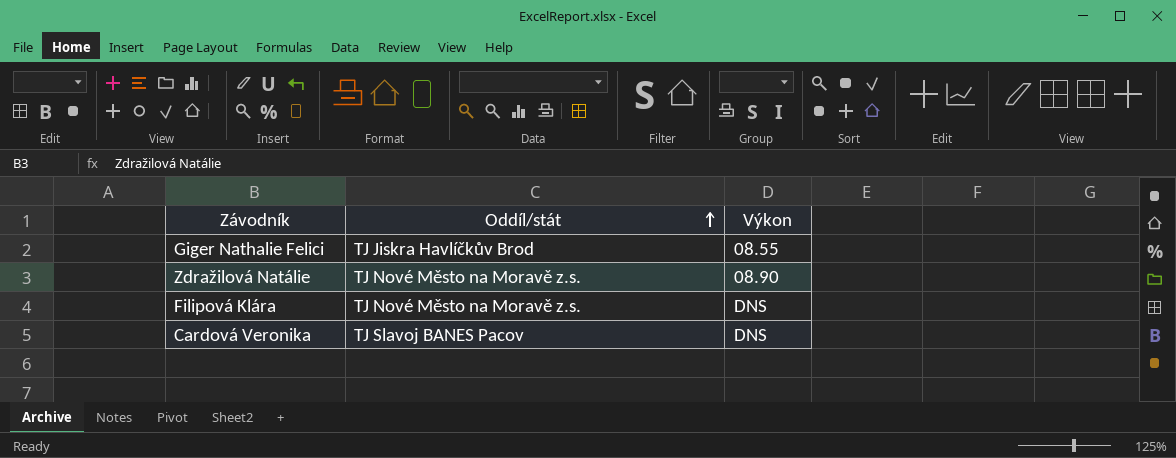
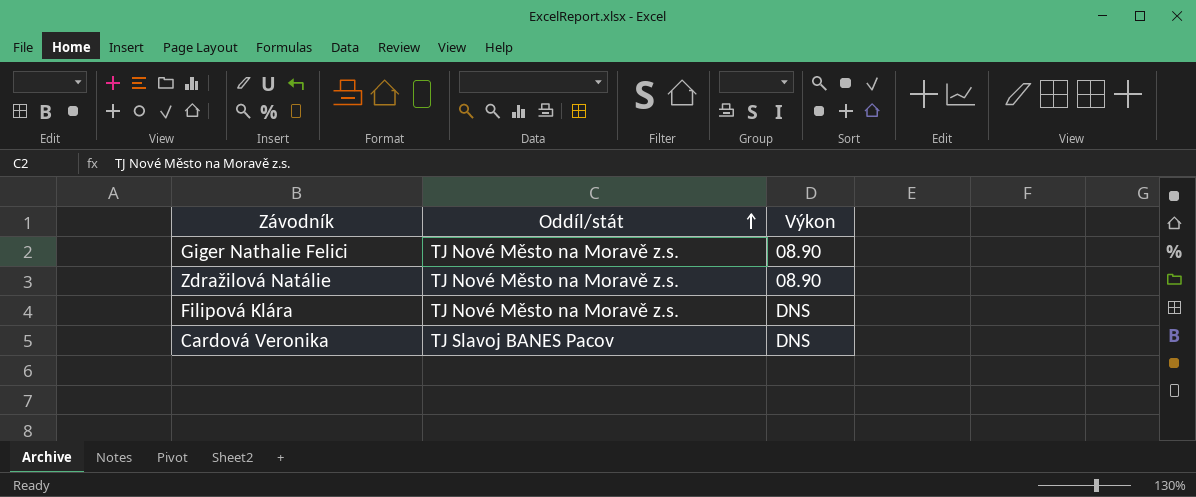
Giger Nathalie Felici | Oddíl/stát: TJ Jiskra Havlíčkův Brod -> TJ Nové Město na Moravě z.s.
Giger Nathalie Felici | Výkon: 08.55 -> 08.90

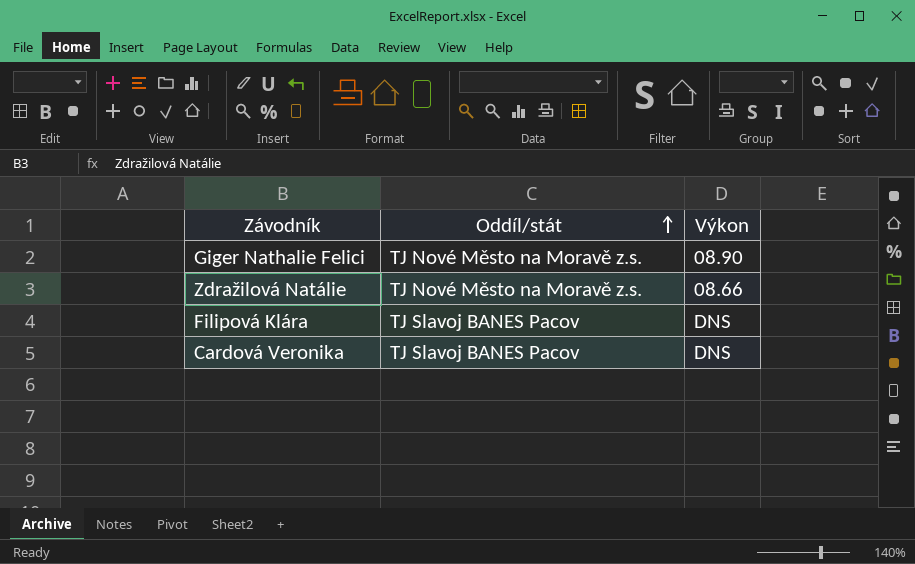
Zdražilová Natálie | Výkon: 08.90 -> 08.66
Filipová Klára | Oddíl/stát: TJ Nové Město na Moravě z.s. -> TJ Slavoj BANES Pacov

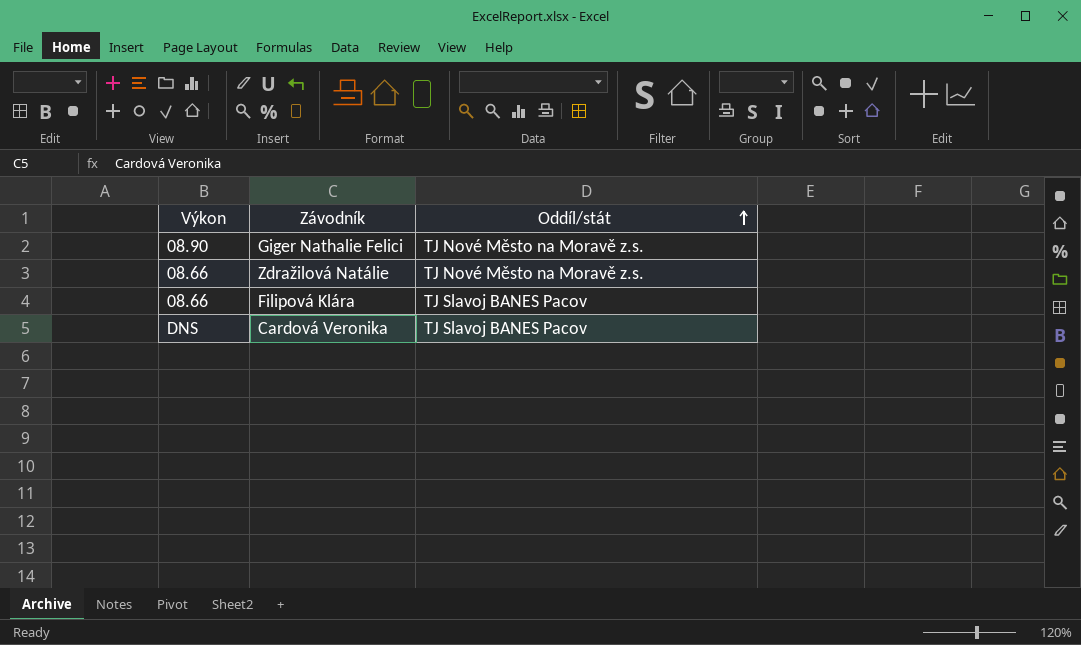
column Výkon | position: 3 -> 1
Filipová Klára | Výkon: DNS -> 08.66

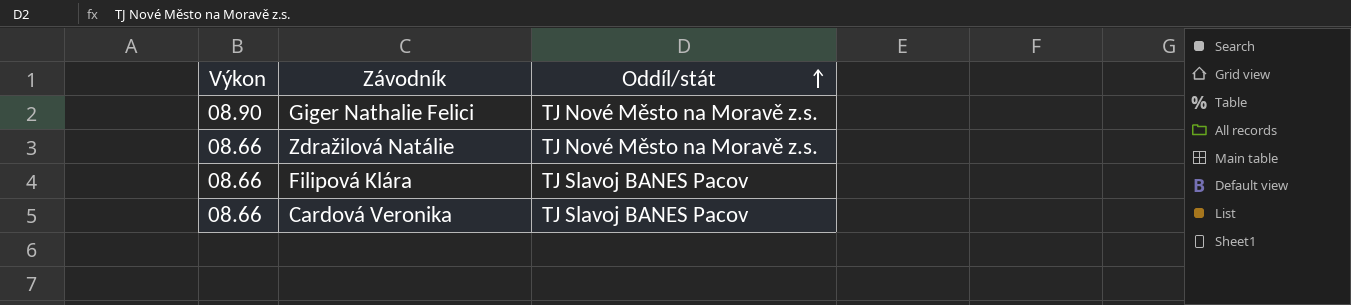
Cardová Veronika | Výkon: DNS -> 08.66

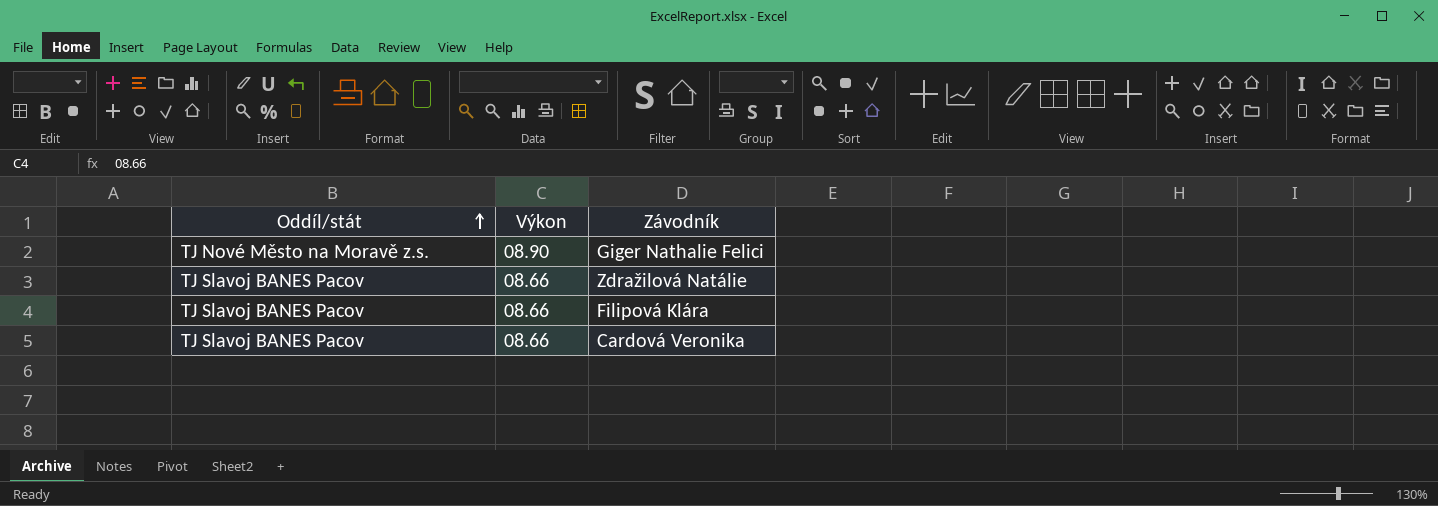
column Oddíl/stát | position: 3 -> 1
Zdražilová Natálie | Oddíl/stát: TJ Nové Město na Moravě z.s. -> TJ Slavoj BANES Pacov

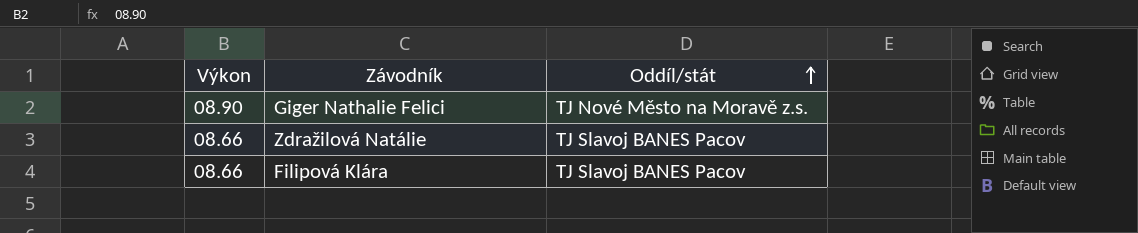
column Oddíl/stát | position: 1 -> 3
row Cardová Veronika: TJ Slavoj BANES Pacov | 08.66 -> none

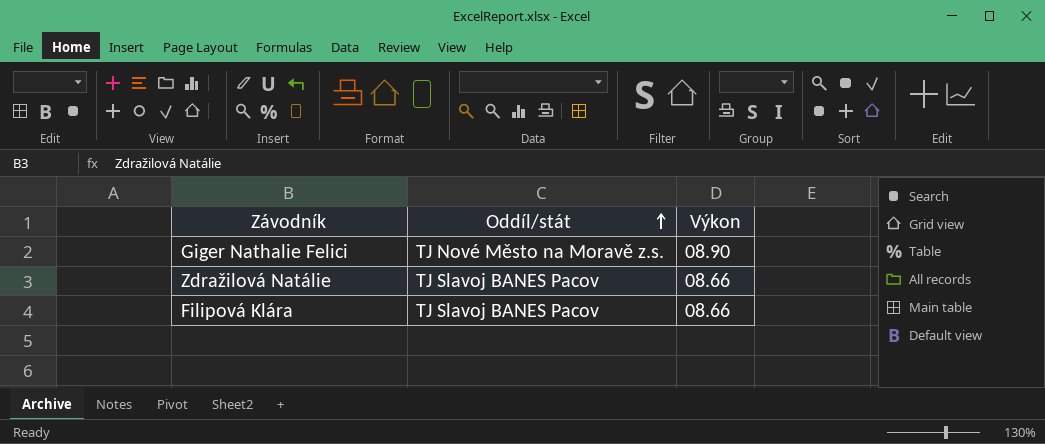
column Výkon | position: 1 -> 3

